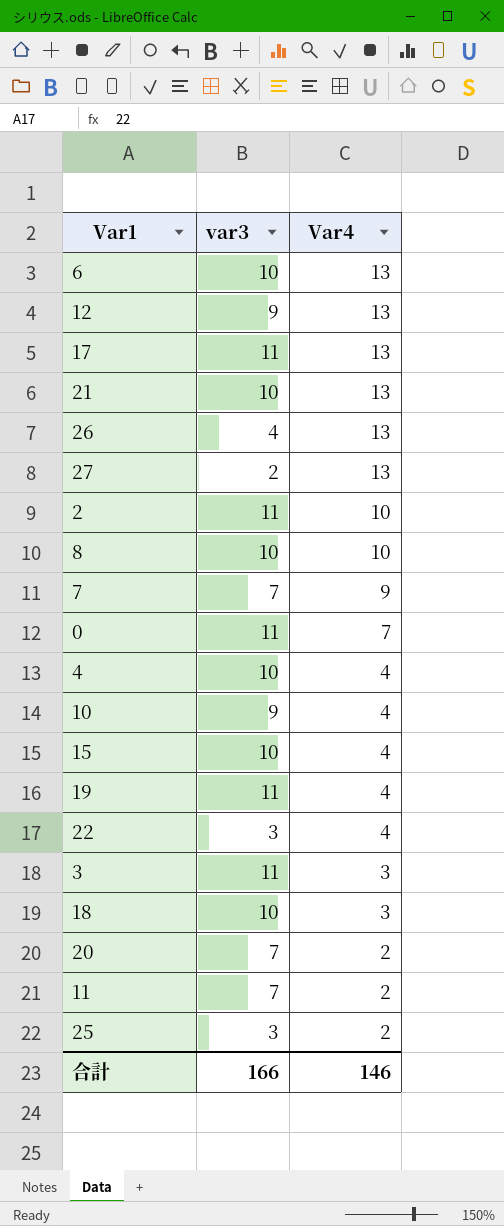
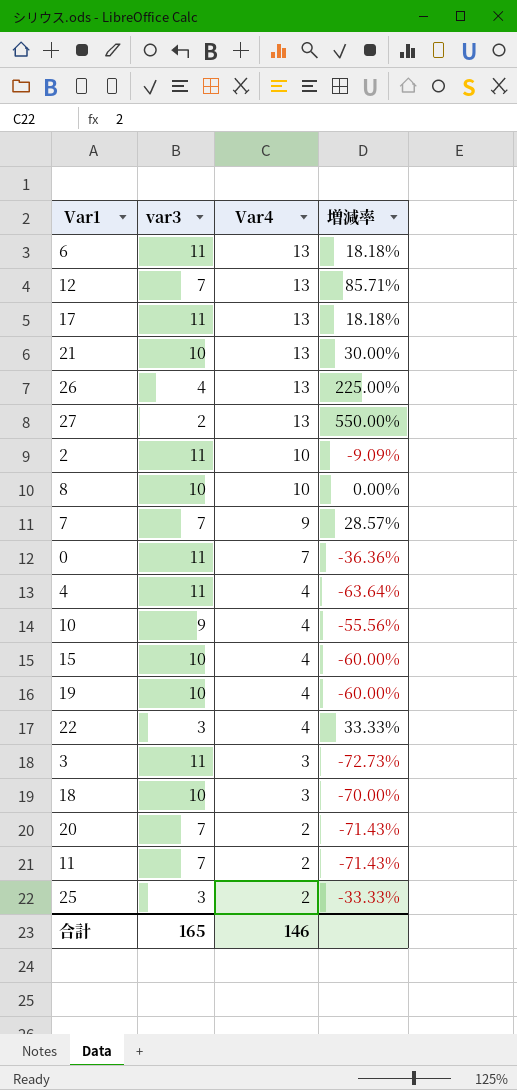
column 増減率 | formula: none -> ([Var4] - [var3]) / [var3]
6 | var3: 10 -> 11
12 | var3: 9 -> 7
4 | var3: 10 -> 11
19 | var3: 11 -> 10
合計 | var3: 166 -> 165

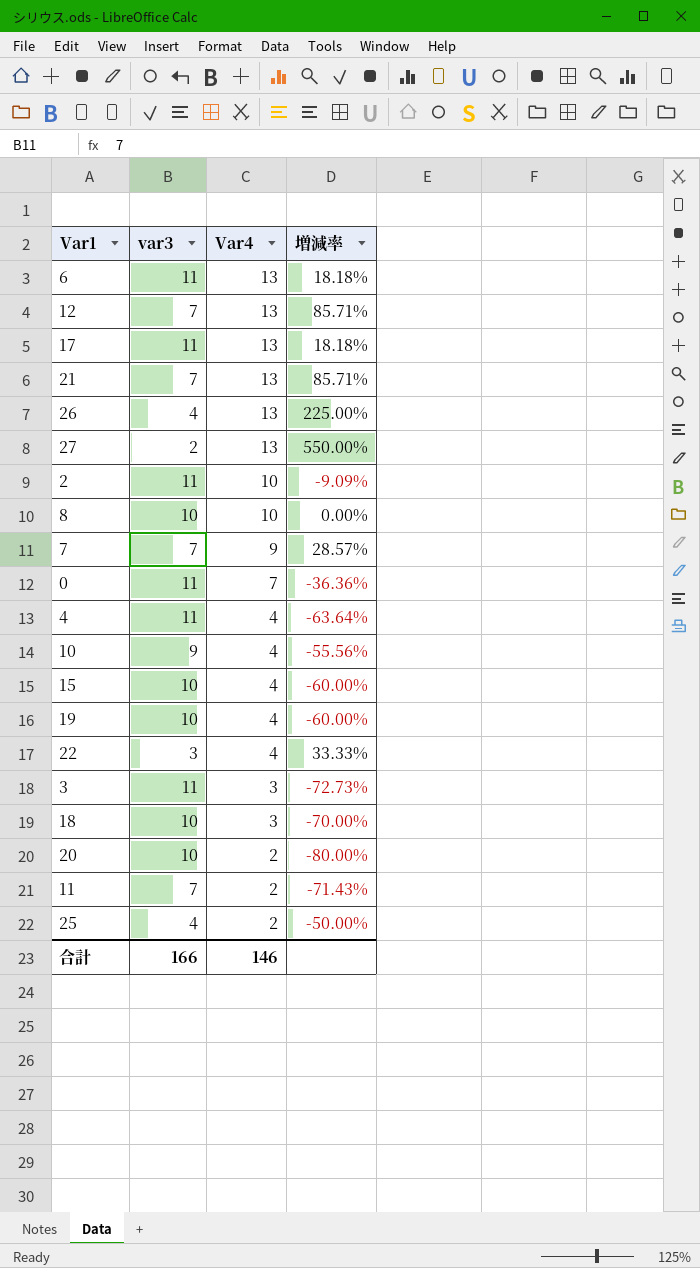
21 | var3: 10 -> 7
21 | 増減率: 30.00% -> 85.71%
20 | var3: 7 -> 10
20 | 増減率: -71.43% -> -80.00%
25 | var3: 3 -> 4
25 | 増減率: -33.33% -> -50.00%
合計 | var3: 165 -> 166

